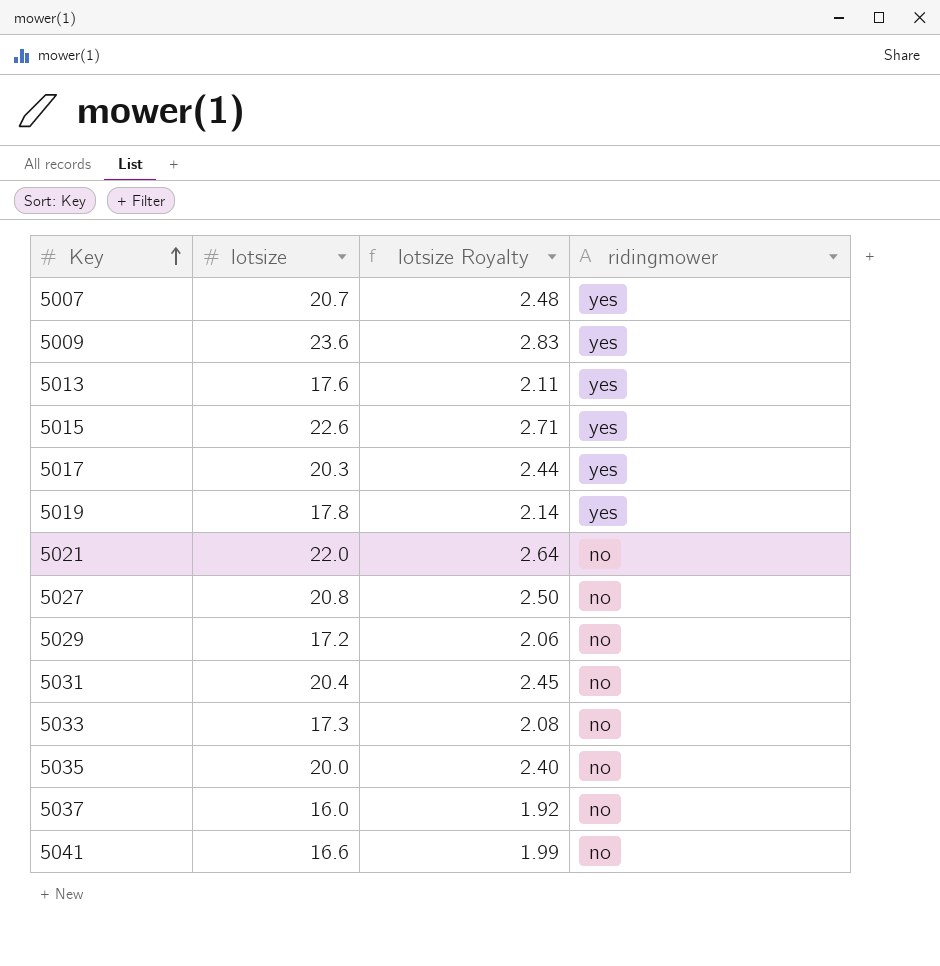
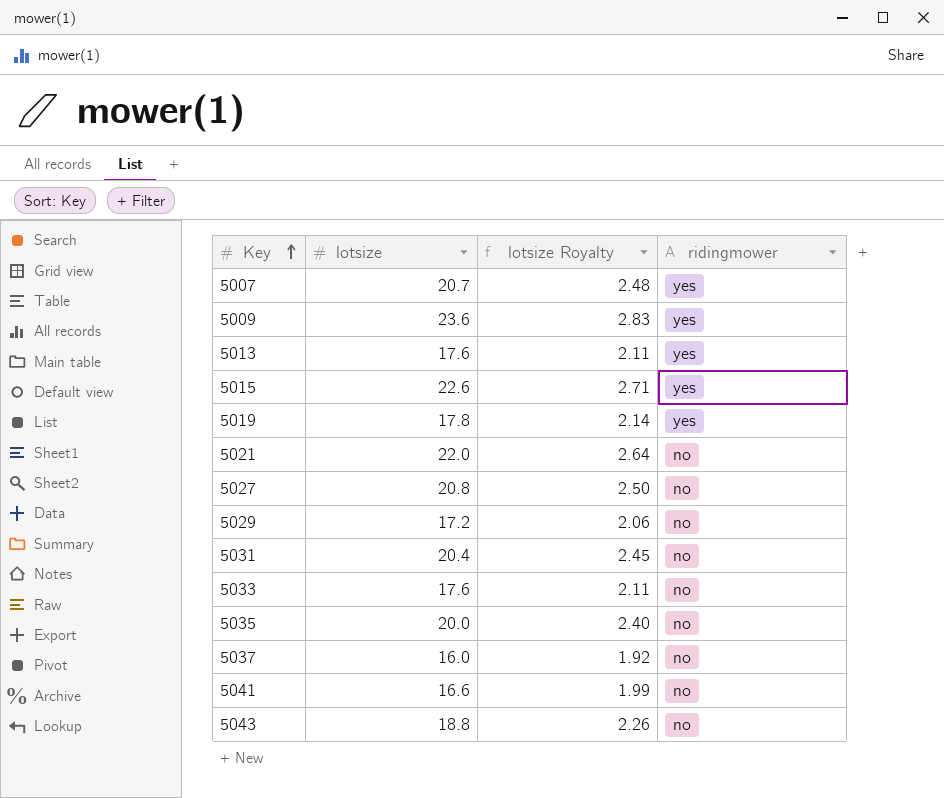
row 5017: 20.3 | 2.44 | yes -> none
5033 | lotsize: 17.3 -> 17.6
5033 | lotsize Royalty: 2.08 -> 2.11
row 5043: none -> 18.8 | 2.26 | no

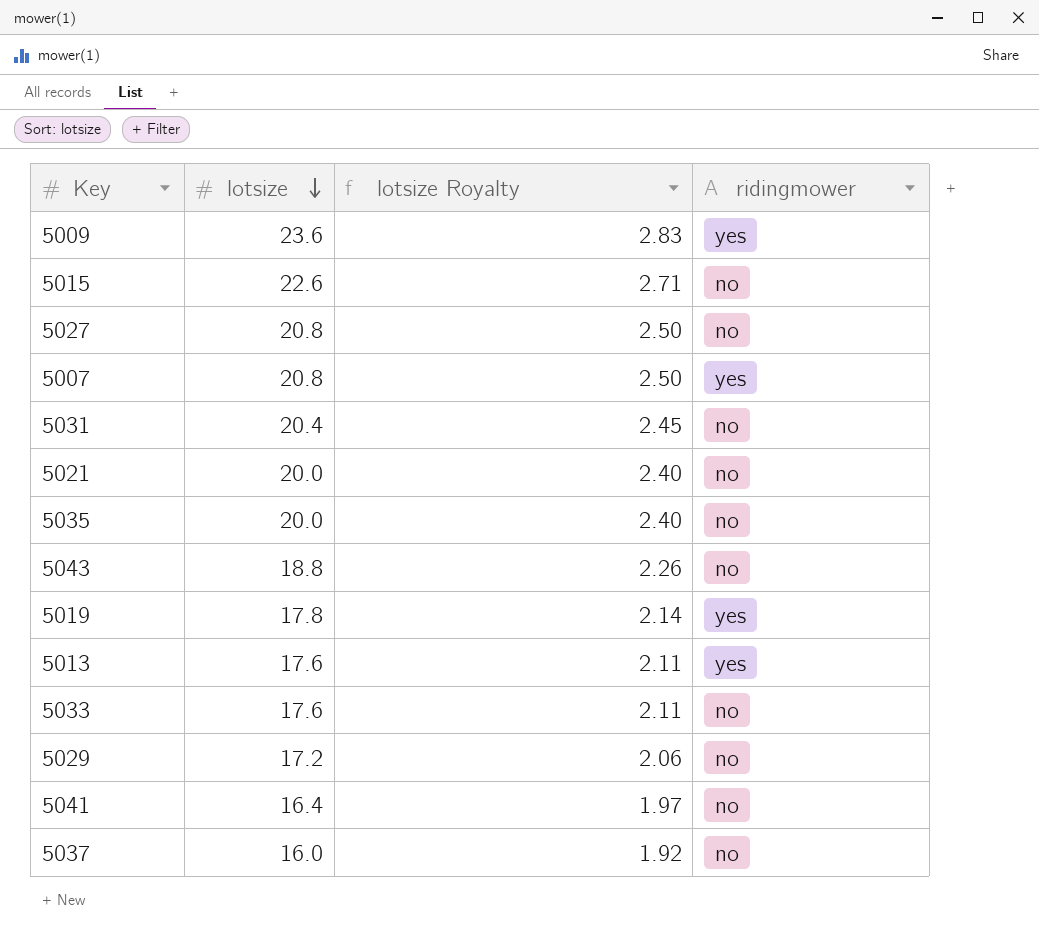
row order: Key ascending -> lotsize descending
5015 | ridingmower: yes -> no
5007 | lotsize: 20.7 -> 20.8
5007 | lotsize Royalty: 2.48 -> 2.50
5021 | lotsize: 22.0 -> 20.0
5021 | lotsize Royalty: 2.64 -> 2.40
5041 | lotsize: 16.6 -> 16.4
5041 | lotsize Royalty: 1.99 -> 1.97

